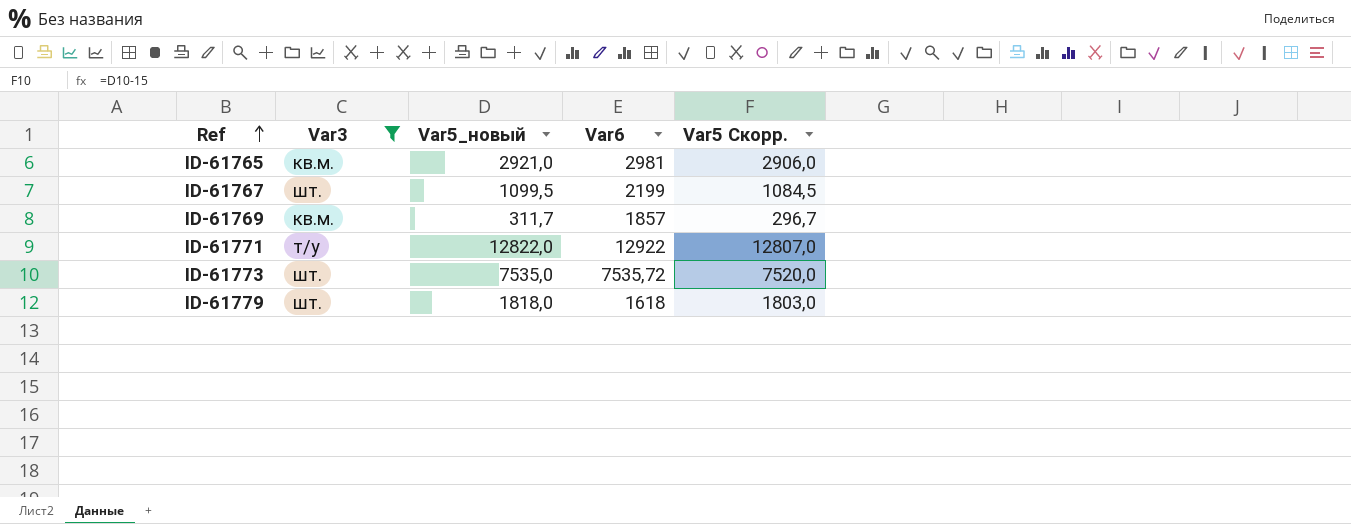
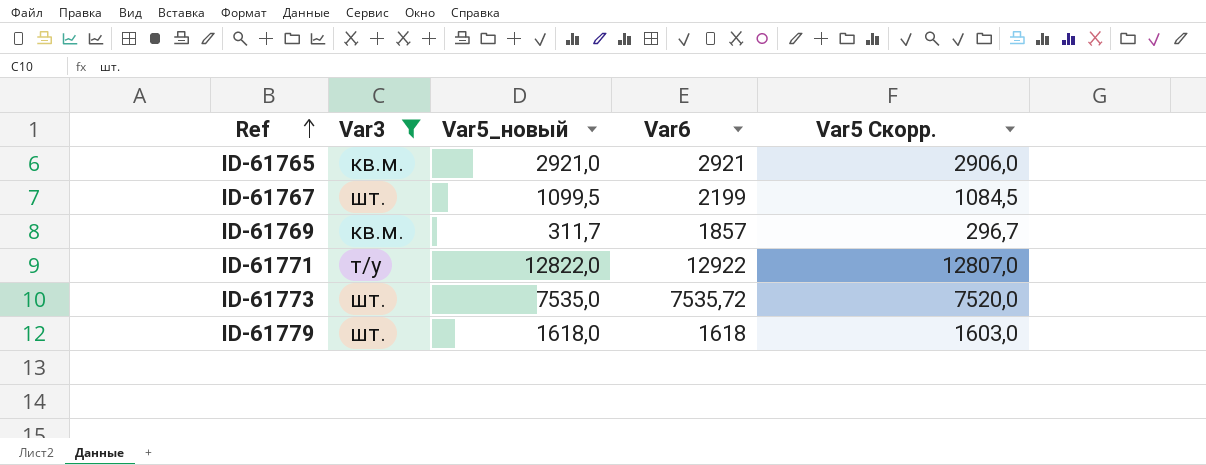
ID-61765 | Var6: 2981 -> 2921
ID-61779 | Var5_новый: 1818,0 -> 1618,0
ID-61779 | Var5 Скорр.: 1803,0 -> 1603,0

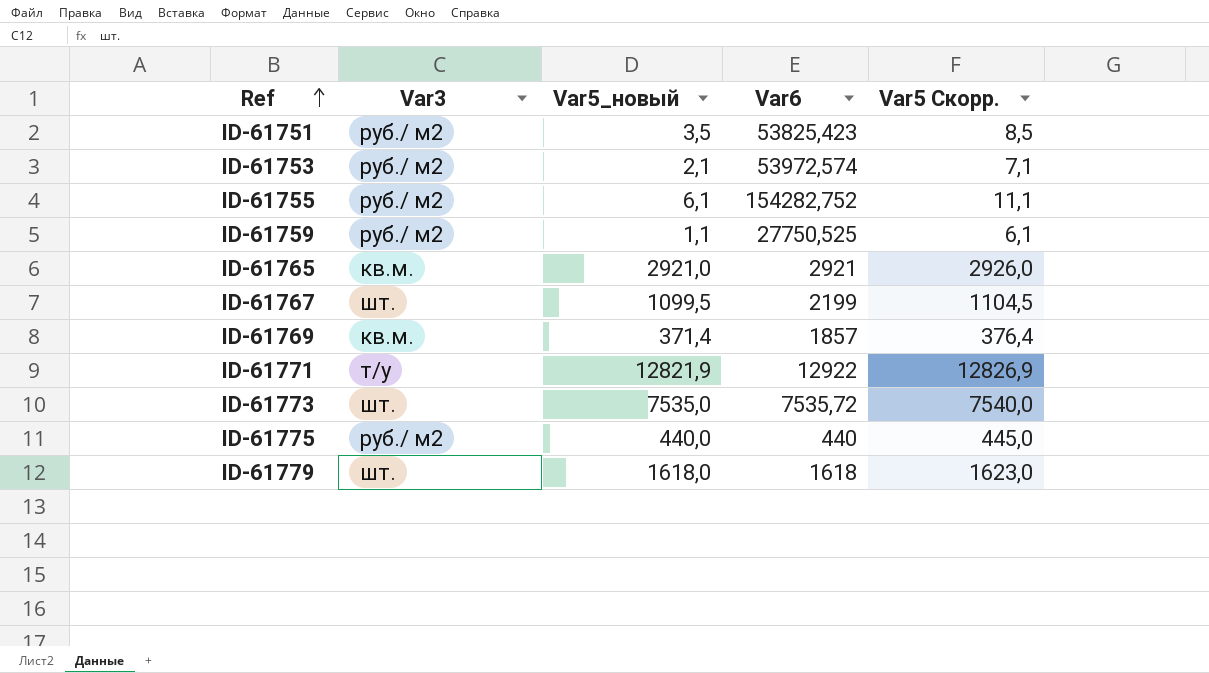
filter: Var3 != руб./ м2 -> none
column Var5 Скорр. | formula: [Var5_новый] - 15 -> [Var5_новый] + 5
ID-61769 | Var5_новый: 311,7 -> 371,4
ID-61771 | Var5_новый: 12822,0 -> 12821,9

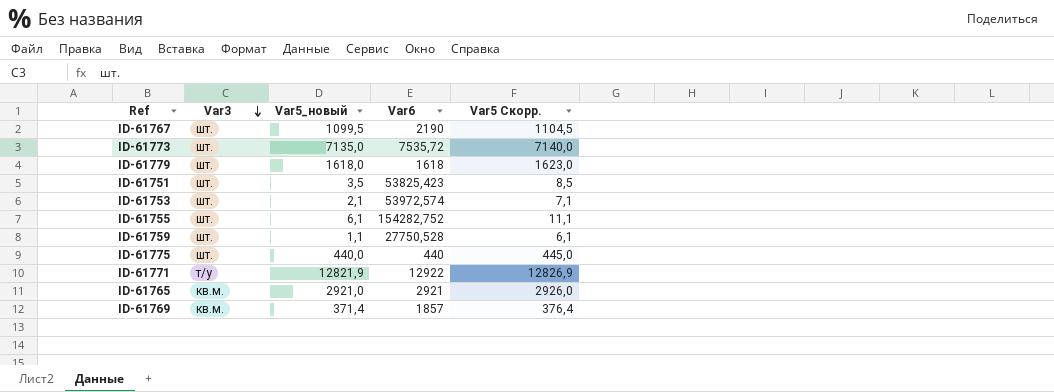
row order: Ref ascending -> Var3 descending
ID-61767 | Var6: 2199 -> 2190
ID-61773 | Var5_новый: 7535,0 -> 7135,0
ID-61773 | Var5 Скорр.: 7540,0 -> 7140,0
ID-61751 | Var3: руб./ м2 -> шт.
ID-61753 | Var3: руб./ м2 -> шт.
ID-61755 | Var3: руб./ м2 -> шт.
ID-61759 | Var3: руб./ м2 -> шт.
ID-61759 | Var6: 27750,525 -> 27750,528
ID-61775 | Var3: руб./ м2 -> шт.

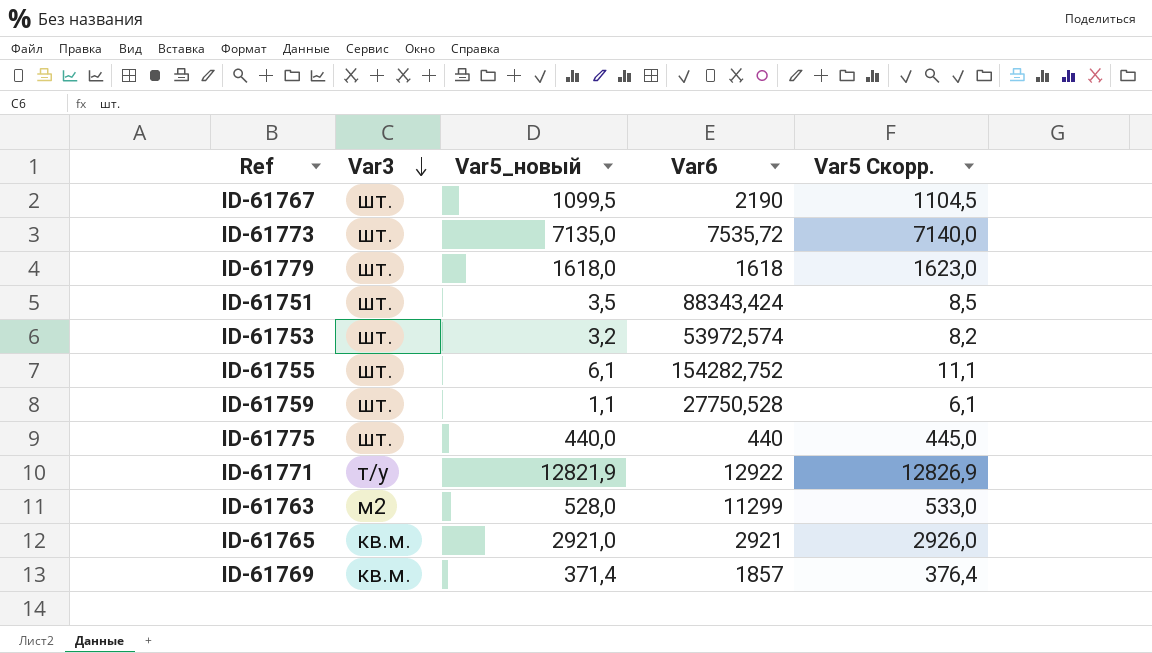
ID-61751 | Var6: 53825,423 -> 88343,424
ID-61753 | Var5_новый: 2,1 -> 3,2
ID-61753 | Var5 Скорр.: 7,1 -> 8,2
row ID-61763: none -> м2 | 528,0 | 11299 | 533,0

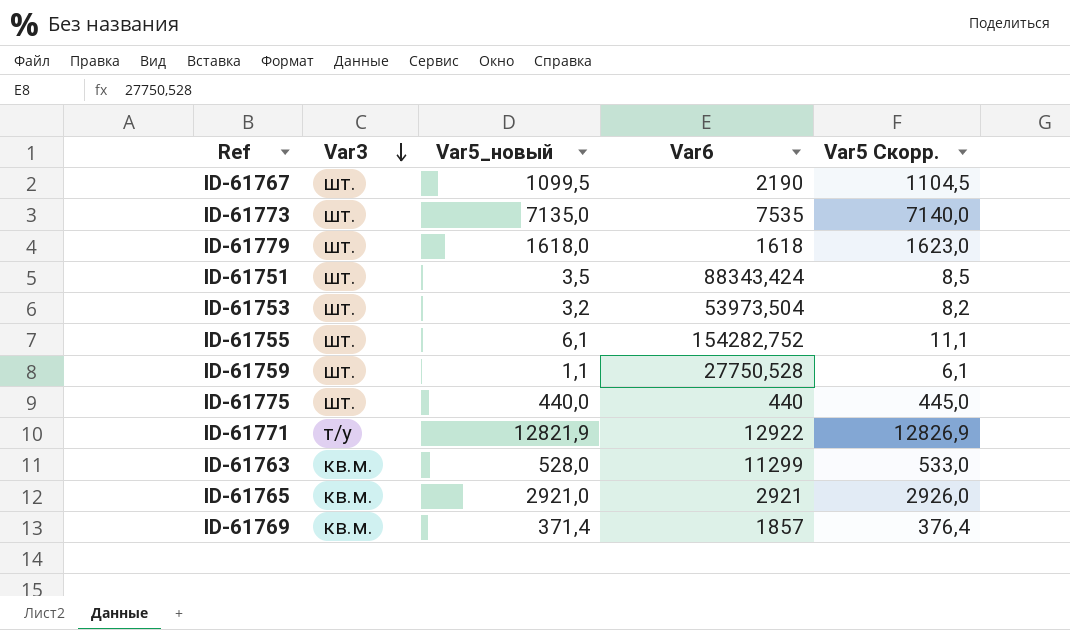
ID-61773 | Var6: 7535,72 -> 7535
ID-61753 | Var6: 53972,574 -> 53973,504
ID-61763 | Var3: м2 -> кв.м.

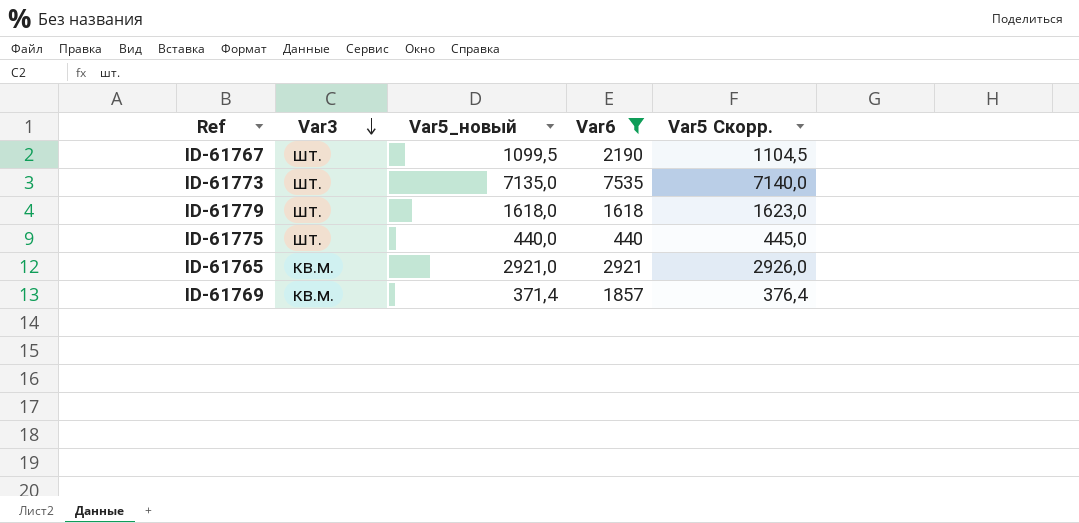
filter: none -> Var6 <= 7535

